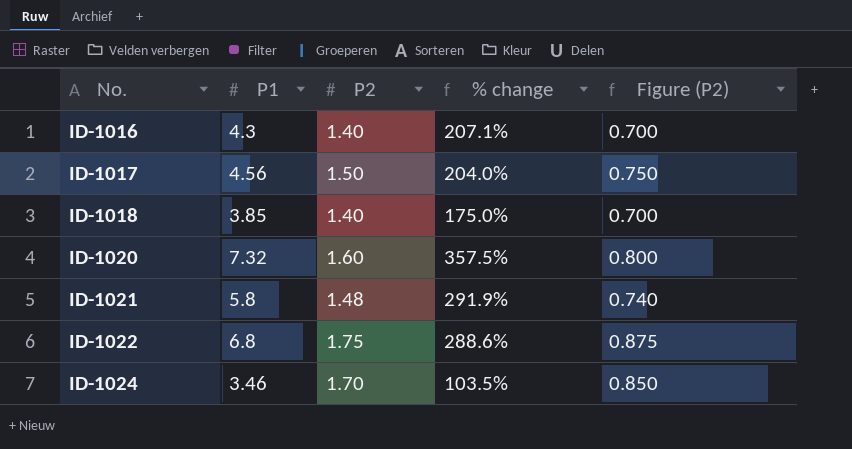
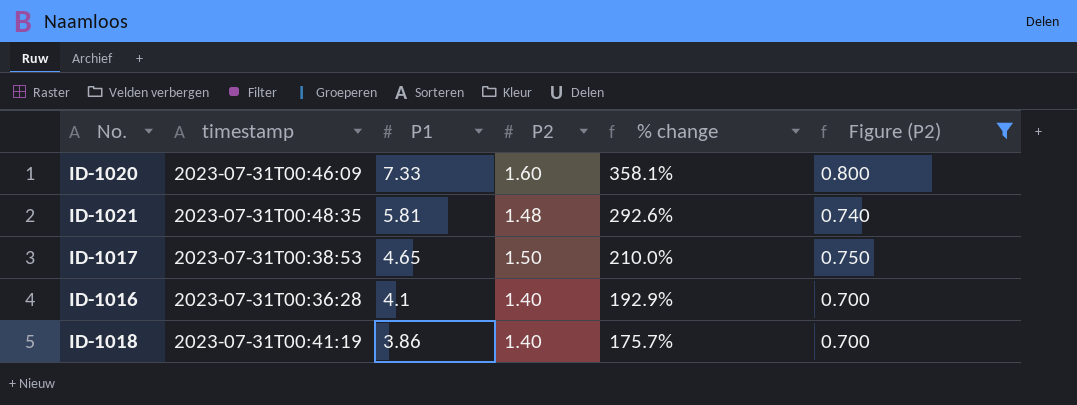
filter: none -> Figure (P2) <= 0.800
row order: No. ascending -> P1 descending
column timestamp | position: none -> 2
ID-1020 | P1: 7.32 -> 7.33
ID-1020 | % change: 357.5% -> 358.1%
ID-1021 | P1: 5.8 -> 5.81
ID-1021 | % change: 291.9% -> 292.6%
ID-1017 | P1: 4.56 -> 4.65
ID-1017 | % change: 204.0% -> 210.0%
ID-1016 | P1: 4.3 -> 4.1
ID-1016 | % change: 207.1% -> 192.9%
ID-1018 | P1: 3.85 -> 3.86
ID-1018 | % change: 175.0% -> 175.7%

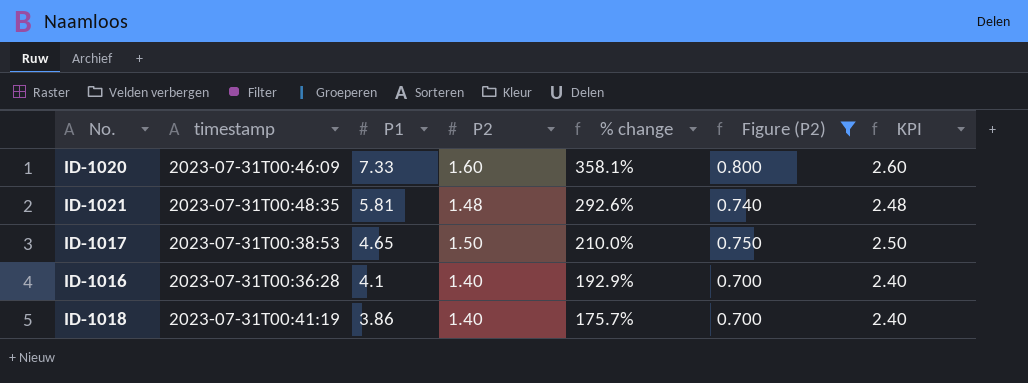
column KPI | formula: none -> [P2] + 1

